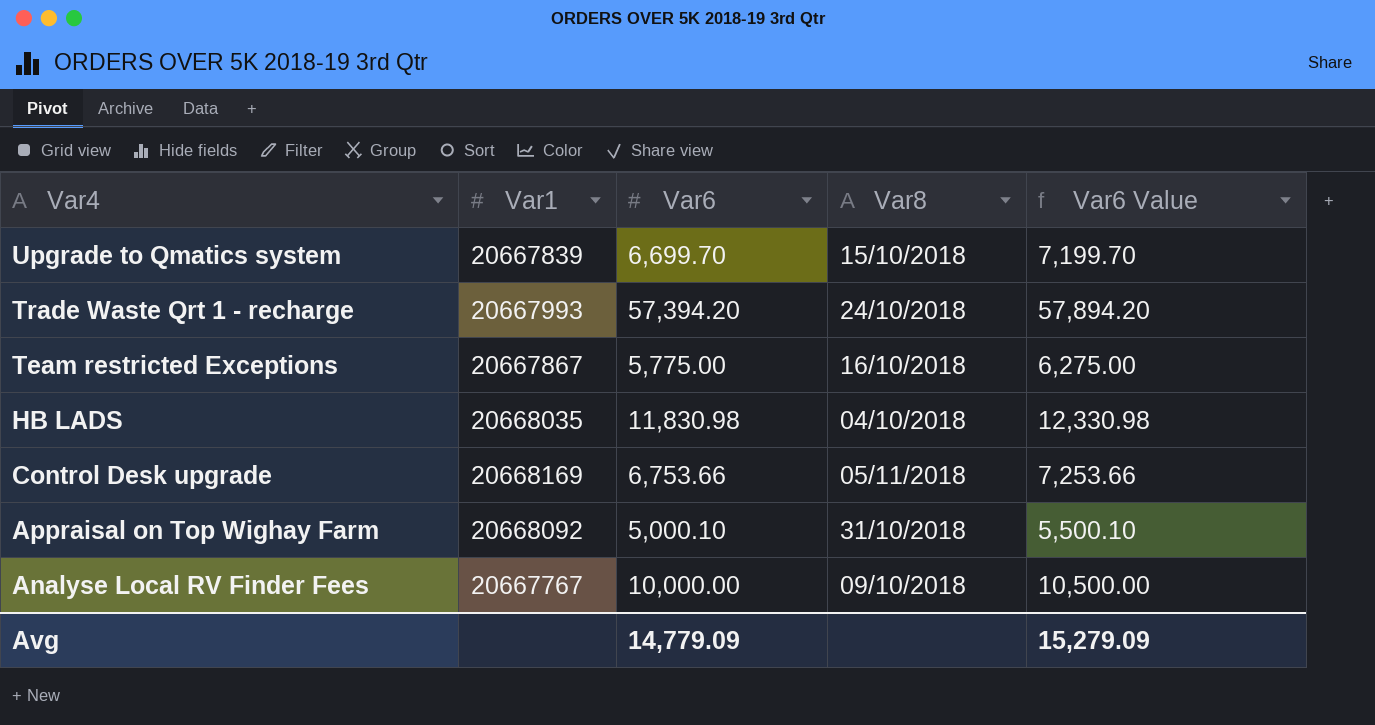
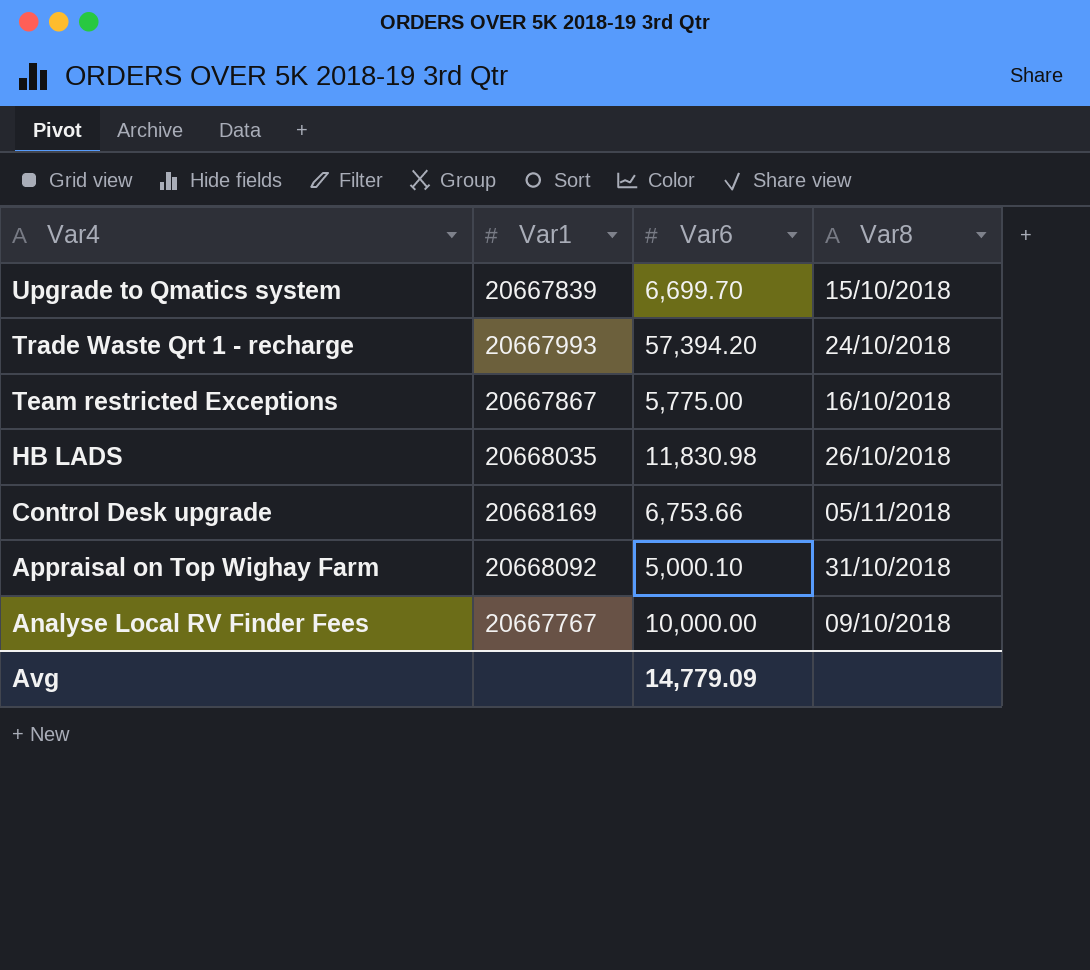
column Var6 Value | formula: [Var6] + 500 -> none
HB LADS | Var8: 04/10/2018 -> 26/10/2018

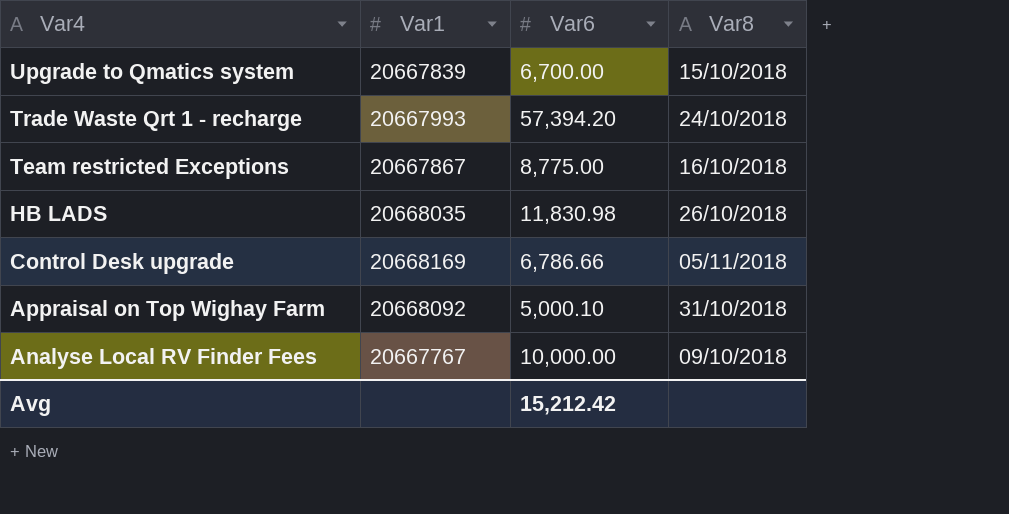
Upgrade to Qmatics system | Var6: 6,699.70 -> 6,700.00
Team restricted Exceptions | Var6: 5,775.00 -> 8,775.00
Control Desk upgrade | Var6: 6,753.66 -> 6,786.66
Avg | Var6: 14,779.09 -> 15,212.42

